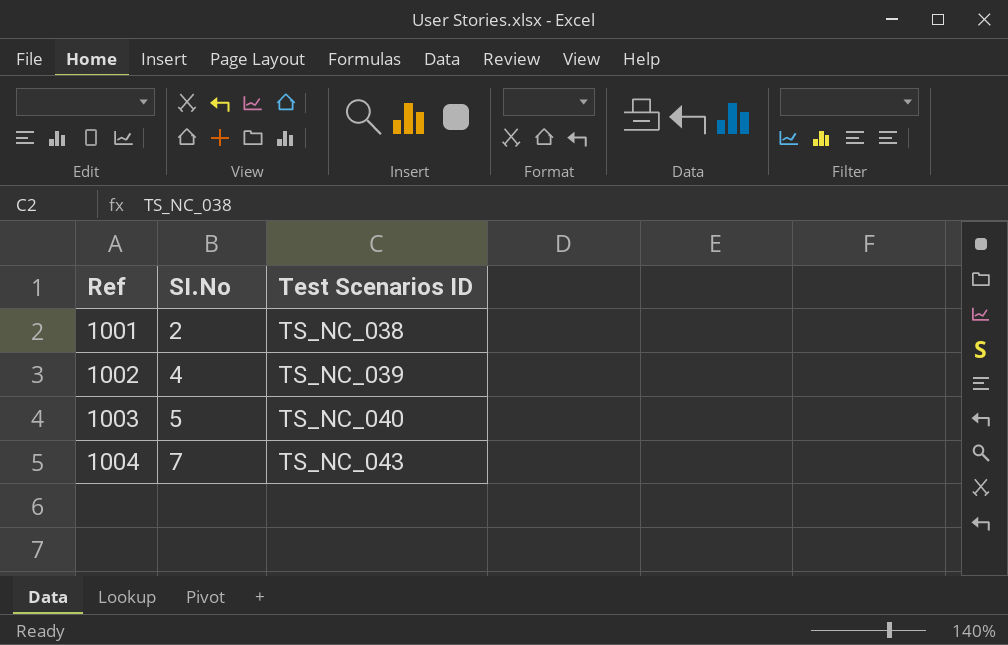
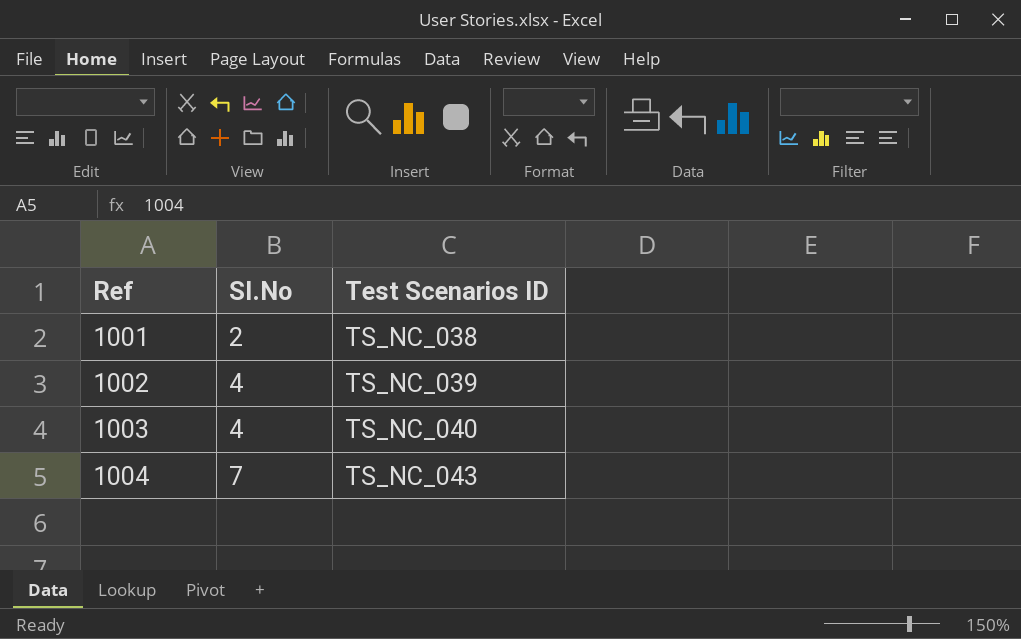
1003 | SI.No: 5 -> 4

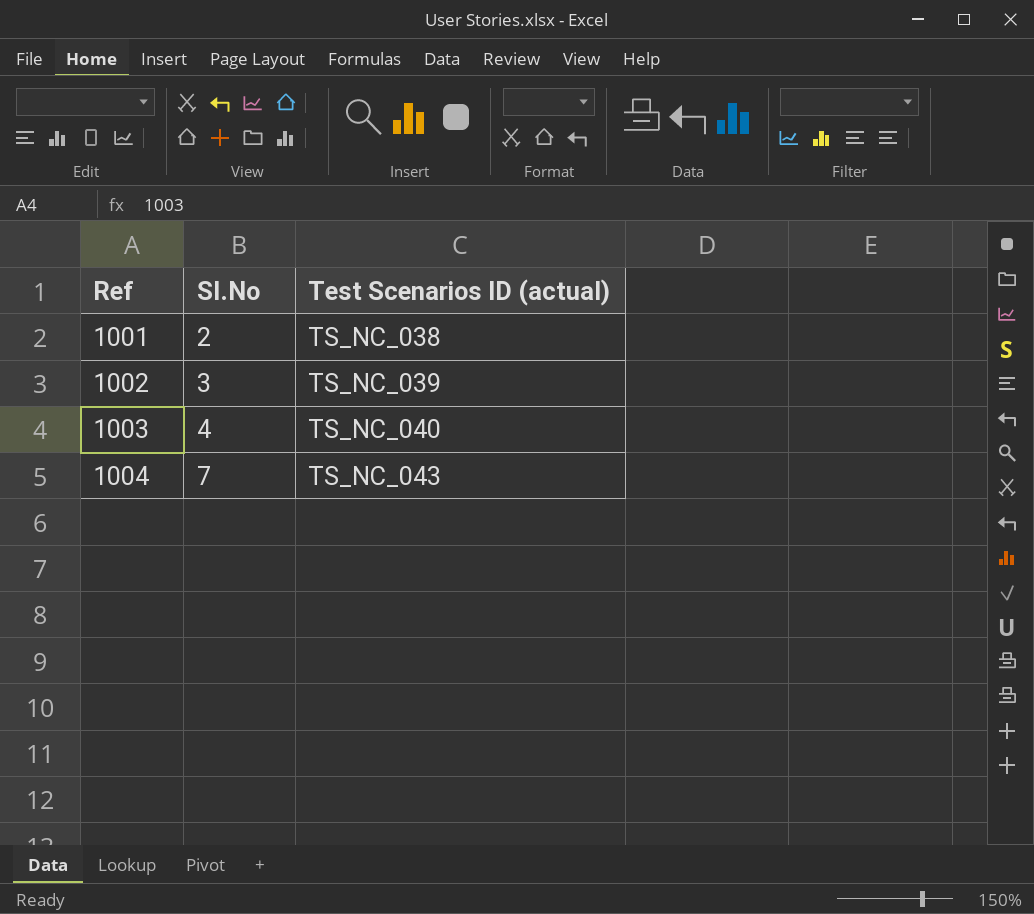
column name: Test Scenarios ID -> Test Scenarios ID (actual)
1002 | SI.No: 4 -> 3

